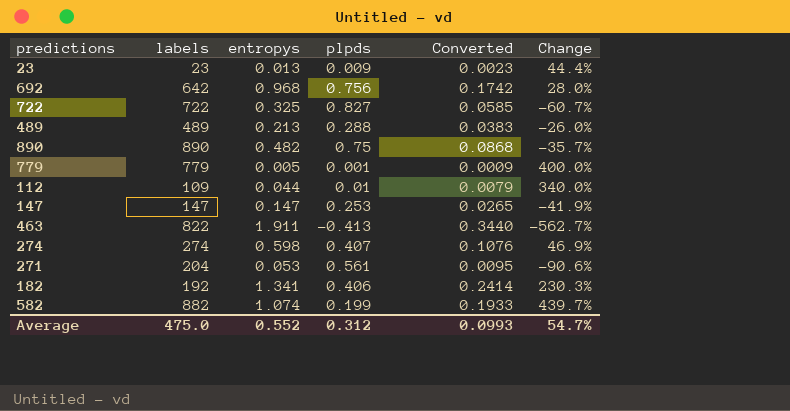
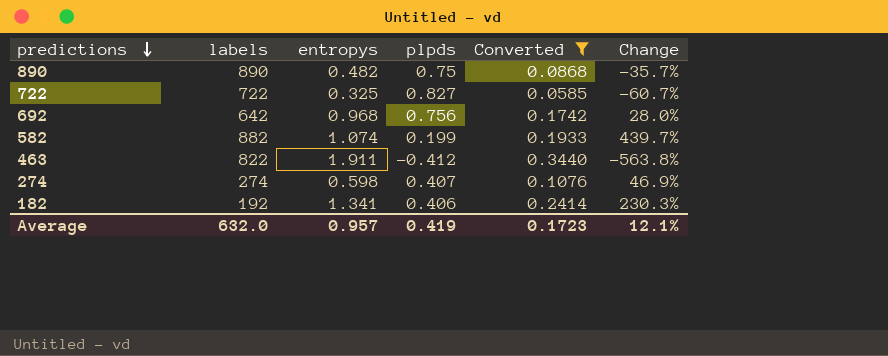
filter: none -> Converted >= 0.0585
row order: none -> predictions descending
463 | plpds: -0.413 -> -0.412
463 | Change: -562.7% -> -563.8%
Average | labels: 475.0 -> 632.0
Average | entropys: 0.552 -> 0.957
Average | plpds: 0.312 -> 0.419
Average | Converted: 0.0993 -> 0.1723
Average | Change: 54.7% -> 12.1%

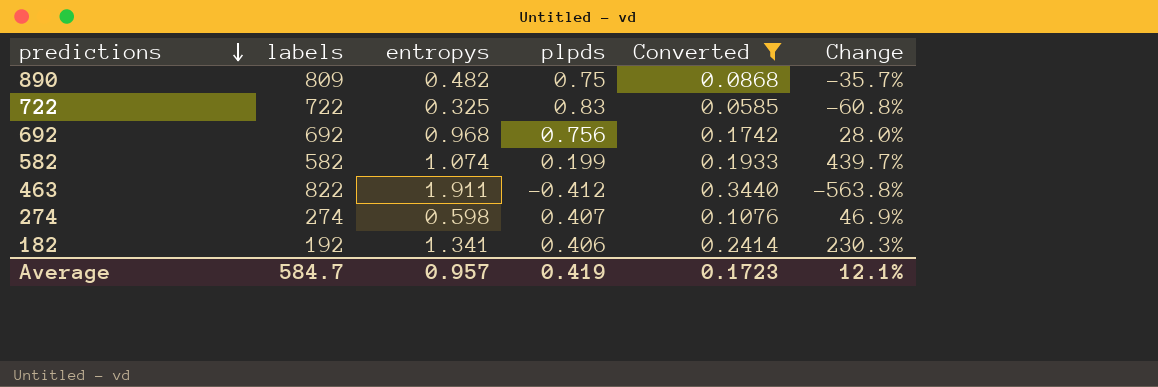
890 | labels: 890 -> 809
722 | plpds: 0.827 -> 0.83
722 | Change: -60.7% -> -60.8%
692 | labels: 642 -> 692
582 | labels: 882 -> 582
Average | labels: 632.0 -> 584.7

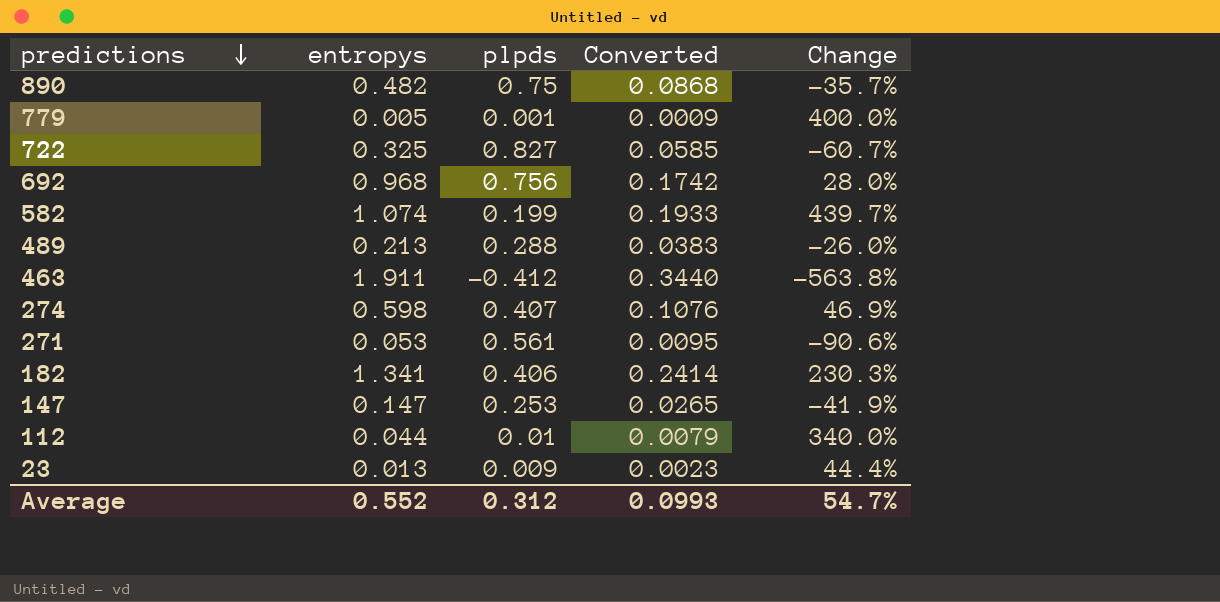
filter: Converted >= 0.0585 -> none
column labels | position: 2 -> none
722 | plpds: 0.83 -> 0.827
722 | Change: -60.8% -> -60.7%
Average | entropys: 0.957 -> 0.552
Average | plpds: 0.419 -> 0.312
Average | Converted: 0.1723 -> 0.0993
Average | Change: 12.1% -> 54.7%

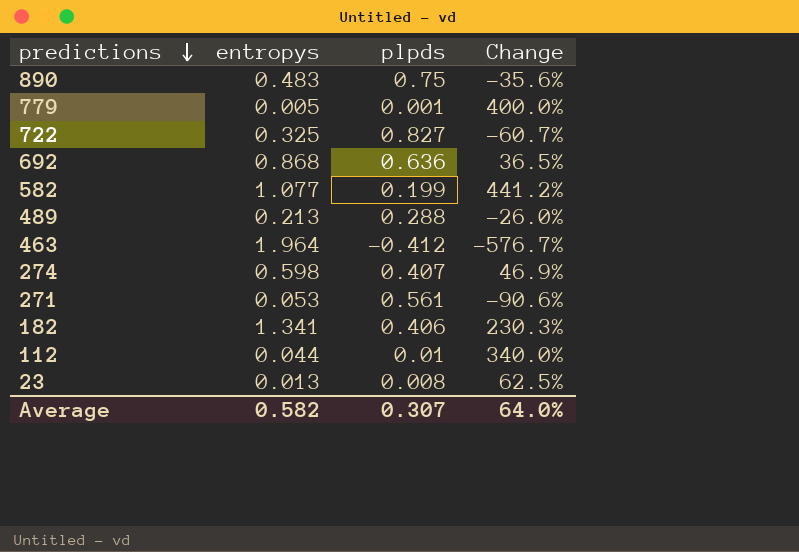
column Converted | formula: [entropys] * 0.18 -> none
row 147: 0.147 | 0.253 | 0.0265 | -41.9% -> none
890 | entropys: 0.482 -> 0.483
890 | Change: -35.7% -> -35.6%
692 | entropys: 0.968 -> 0.868
692 | plpds: 0.756 -> 0.636
692 | Change: 28.0% -> 36.5%
582 | entropys: 1.074 -> 1.077
582 | Change: 439.7% -> 441.2%
463 | entropys: 1.911 -> 1.964
463 | Change: -563.8% -> -576.7%
23 | plpds: 0.009 -> 0.008
23 | Change: 44.4% -> 62.5%
Average | entropys: 0.552 -> 0.582
Average | plpds: 0.312 -> 0.307
Average | Change: 54.7% -> 64.0%

